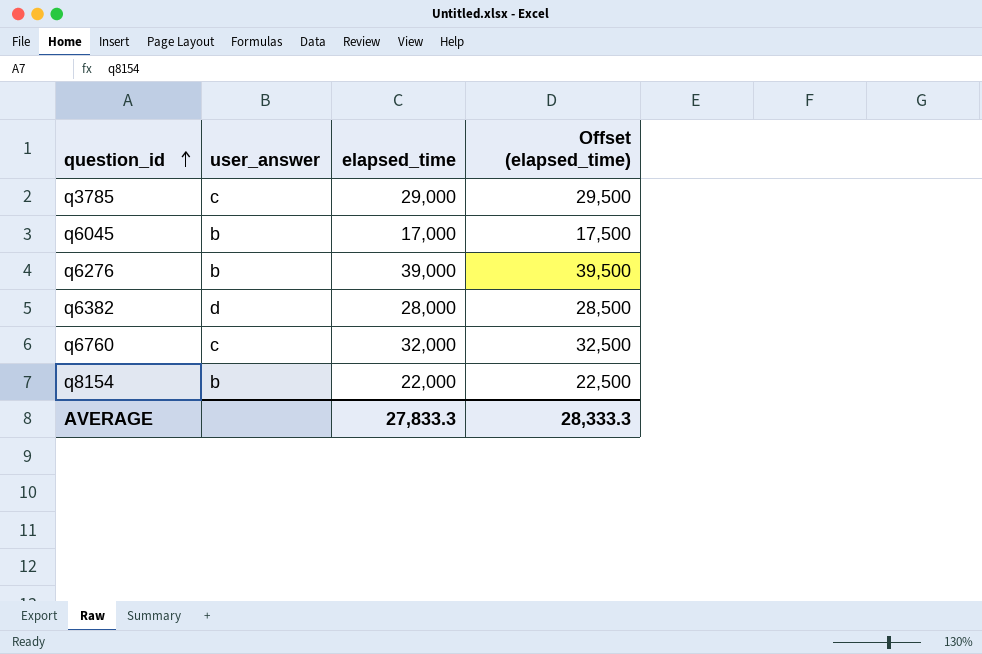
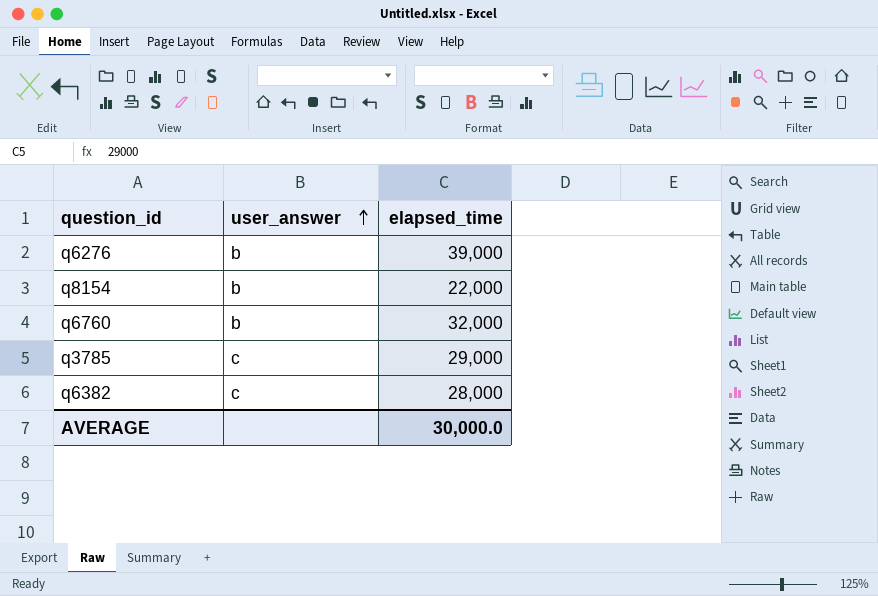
row order: question_id ascending -> user_answer ascending
column Offset (elapsed_time) | formula: [elapsed_time] + 500 -> none
row q6045: b | 17,000 | 17,500 -> none
q6760 | user_answer: c -> b
q6382 | user_answer: d -> c
AVERAGE | elapsed_time: 27,833.3 -> 30,000.0

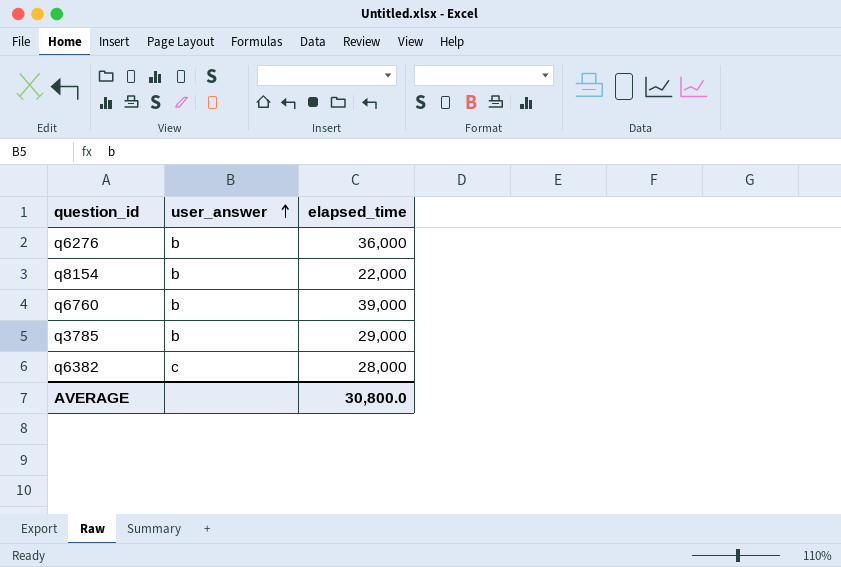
q6276 | elapsed_time: 39,000 -> 36,000
q6760 | elapsed_time: 32,000 -> 39,000
q3785 | user_answer: c -> b
AVERAGE | elapsed_time: 30,000.0 -> 30,800.0

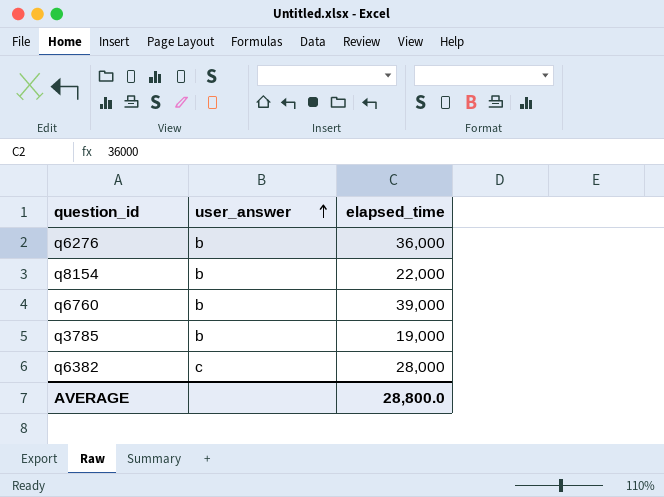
q3785 | elapsed_time: 29,000 -> 19,000
AVERAGE | elapsed_time: 30,800.0 -> 28,800.0

